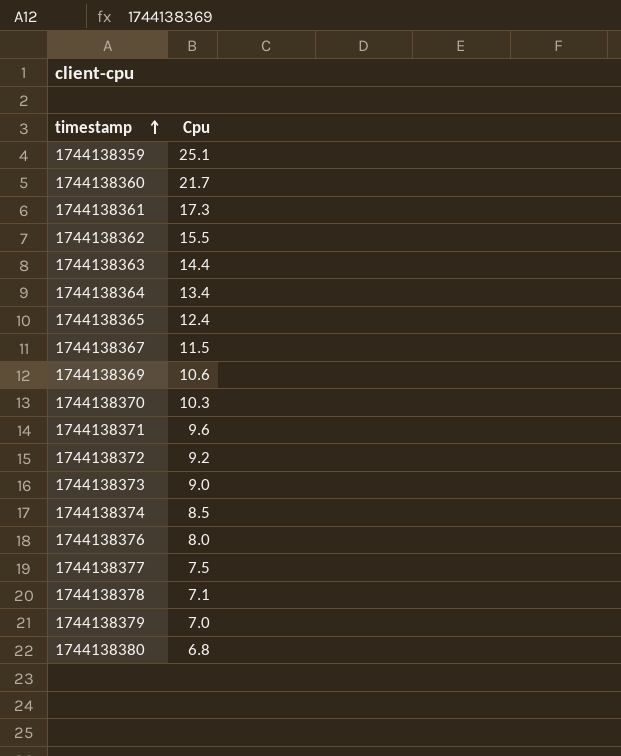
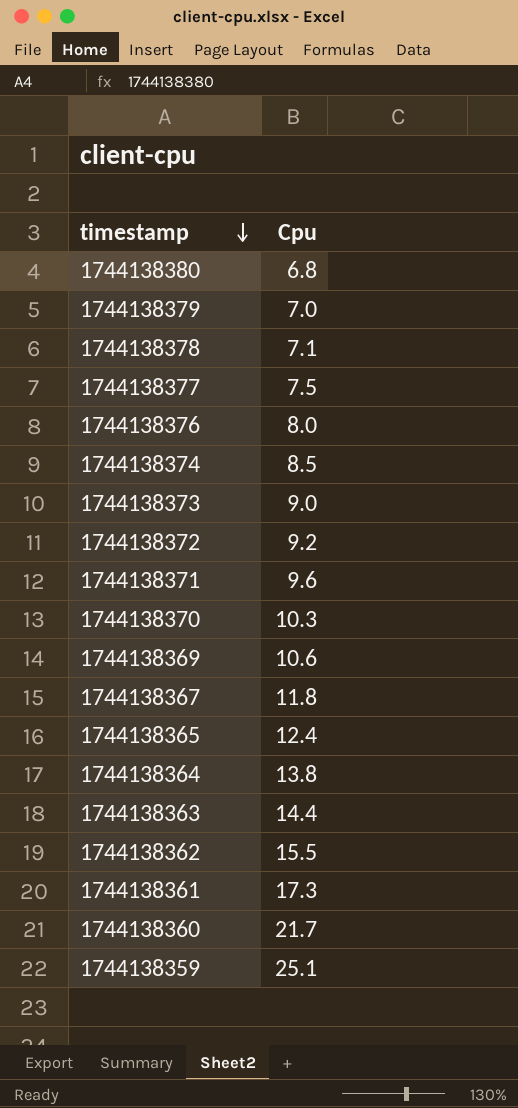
row order: timestamp ascending -> timestamp descending
1744138367 | Cpu: 11.5 -> 11.8
1744138364 | Cpu: 13.4 -> 13.8

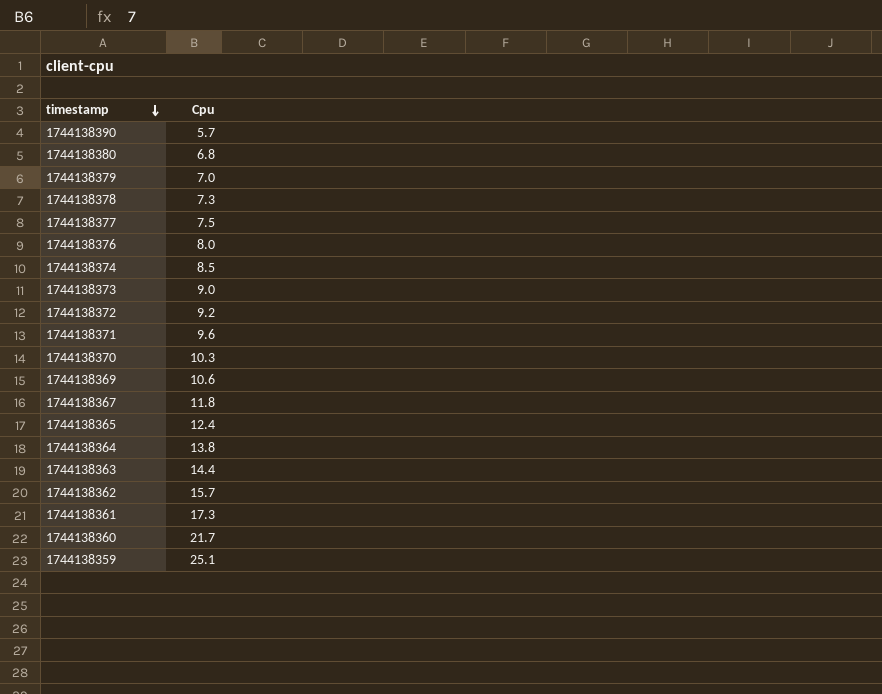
row 1744138390: none -> 5.7
1744138378 | Cpu: 7.1 -> 7.3
1744138362 | Cpu: 15.5 -> 15.7

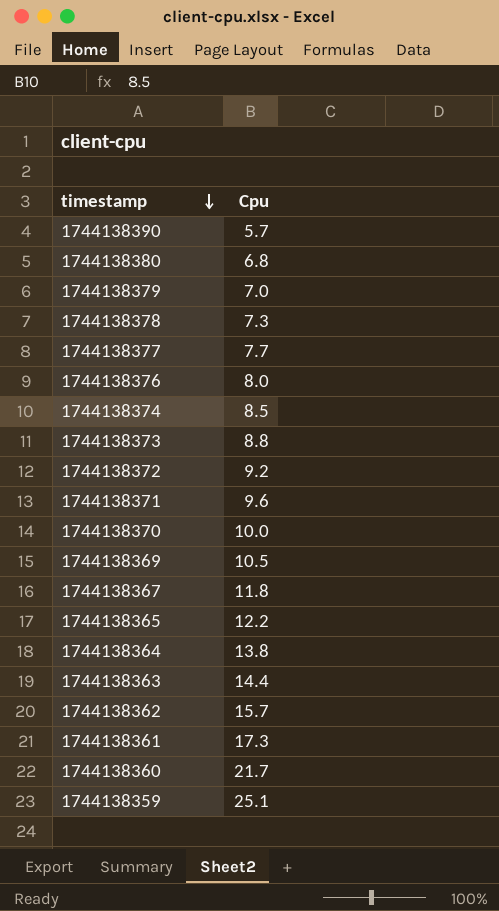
1744138377 | Cpu: 7.5 -> 7.7
1744138373 | Cpu: 9.0 -> 8.8
1744138370 | Cpu: 10.3 -> 10.0
1744138369 | Cpu: 10.6 -> 10.5
1744138365 | Cpu: 12.4 -> 12.2

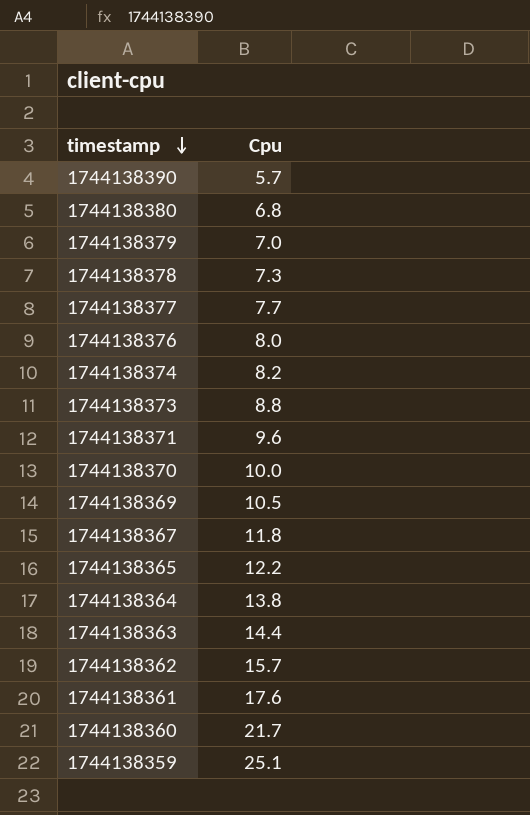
row 1744138372: 9.2 -> none
1744138374 | Cpu: 8.5 -> 8.2
1744138361 | Cpu: 17.3 -> 17.6

